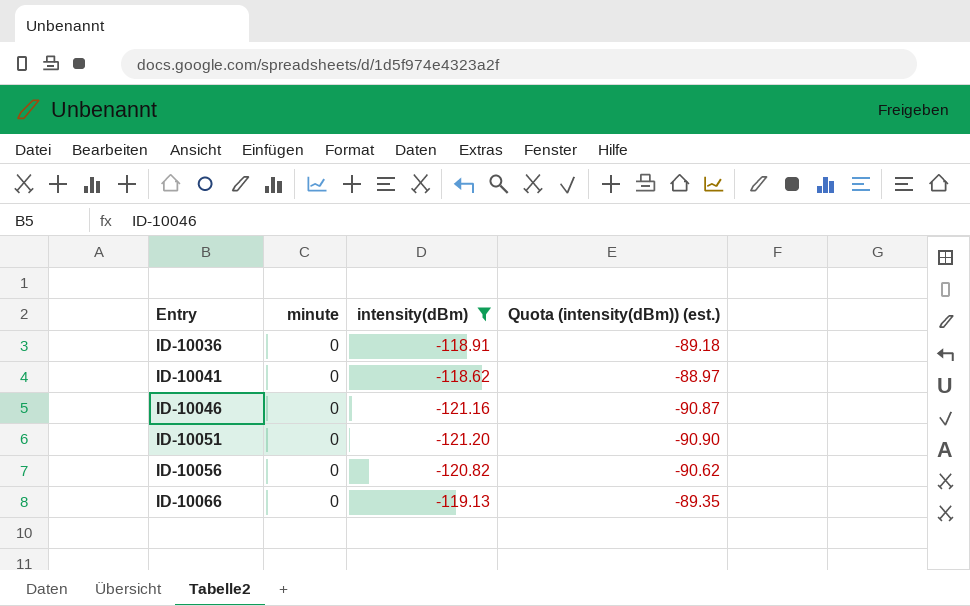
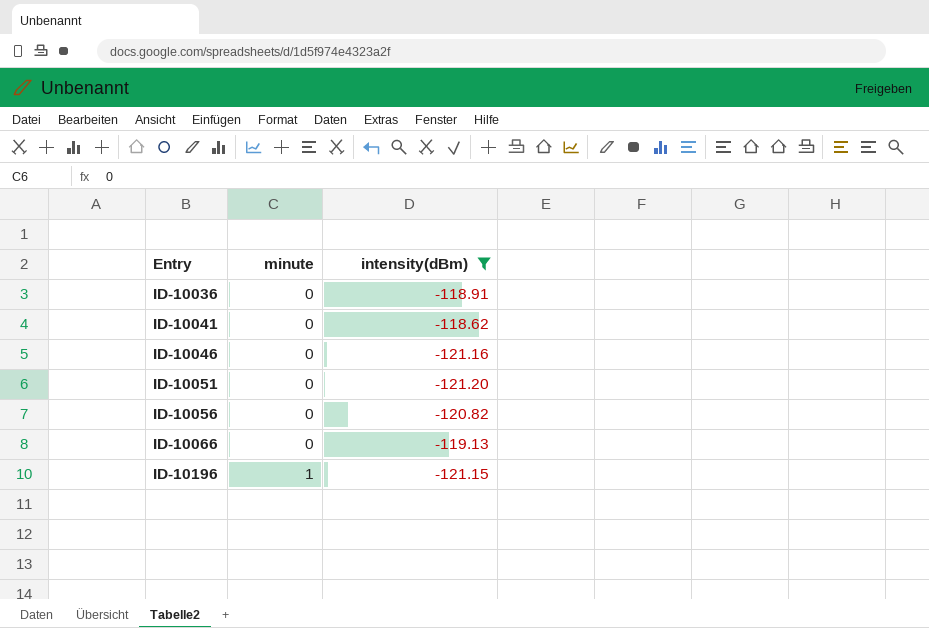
column Quota (intensity(dBm)) (est.) | formula: [intensity(dBm)] * 0.75 -> none
row ID-10196: none -> 1 | -121.15

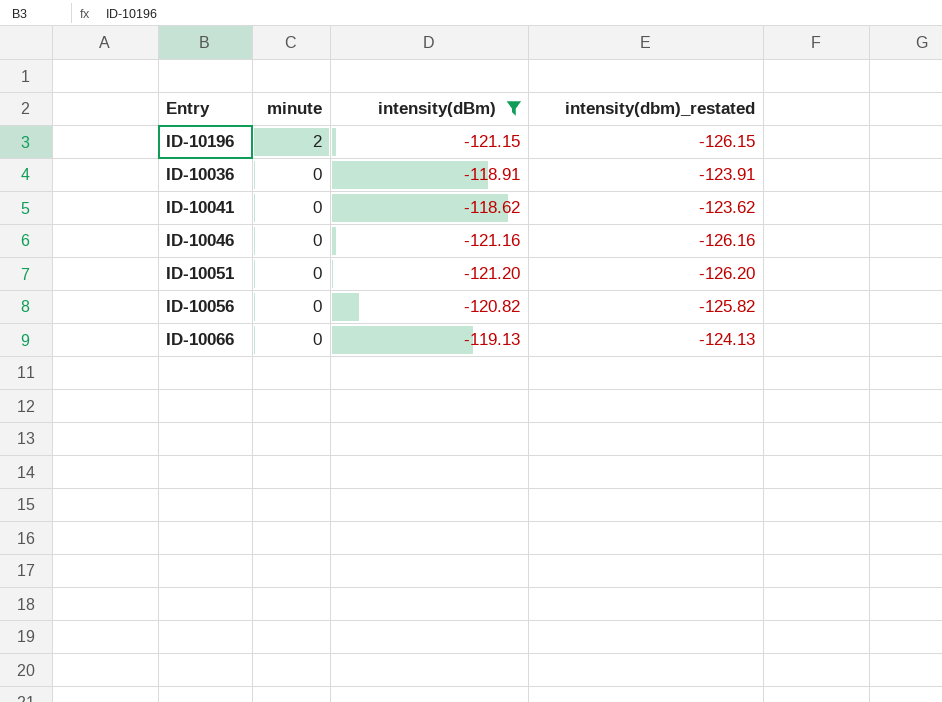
row order: Entry ascending -> minute descending
column intensity(dbm)_restated | formula: none -> [intensity(dBm)] - 5
ID-10196 | minute: 1 -> 2

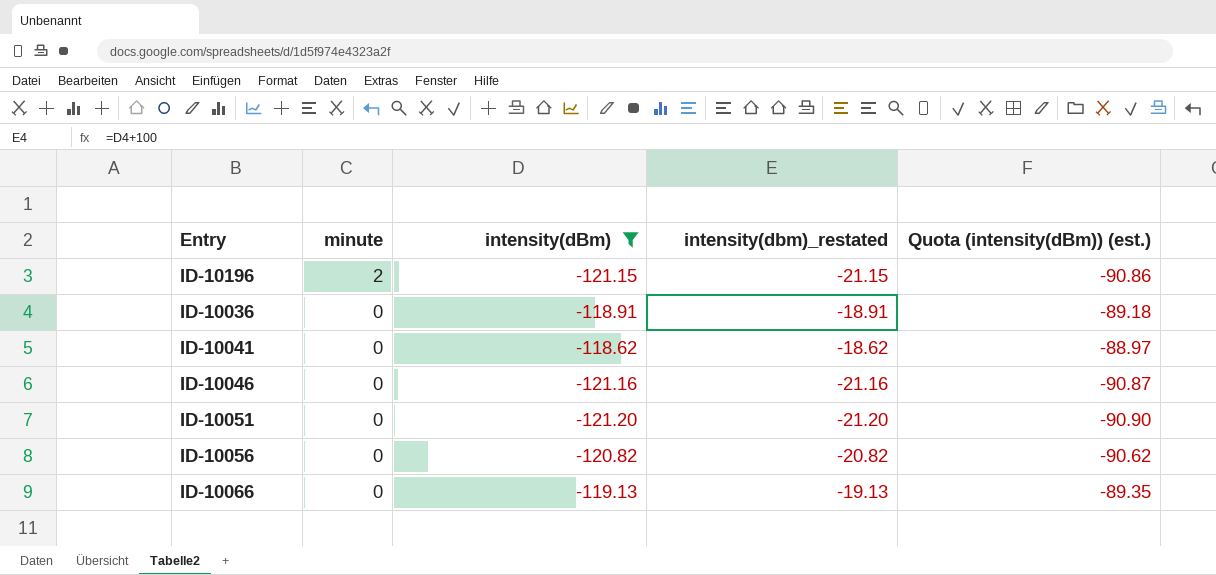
column intensity(dbm)_restated | formula: [intensity(dBm)] - 5 -> [intensity(dBm)] + 100
column Quota (intensity(dBm)) (est.) | formula: none -> [intensity(dBm)] * 0.75

